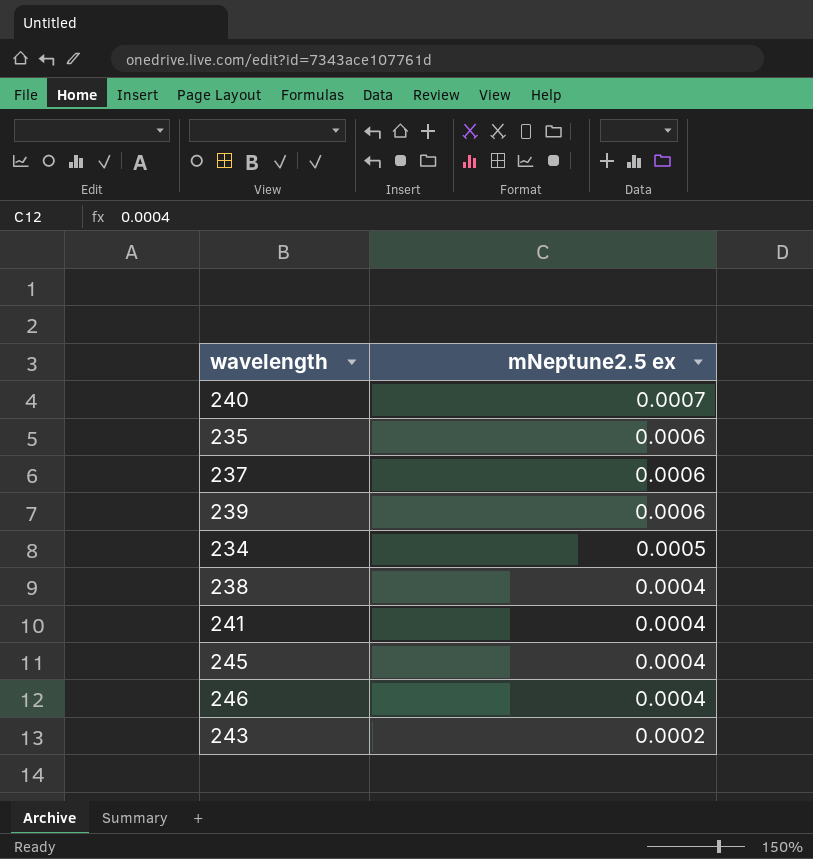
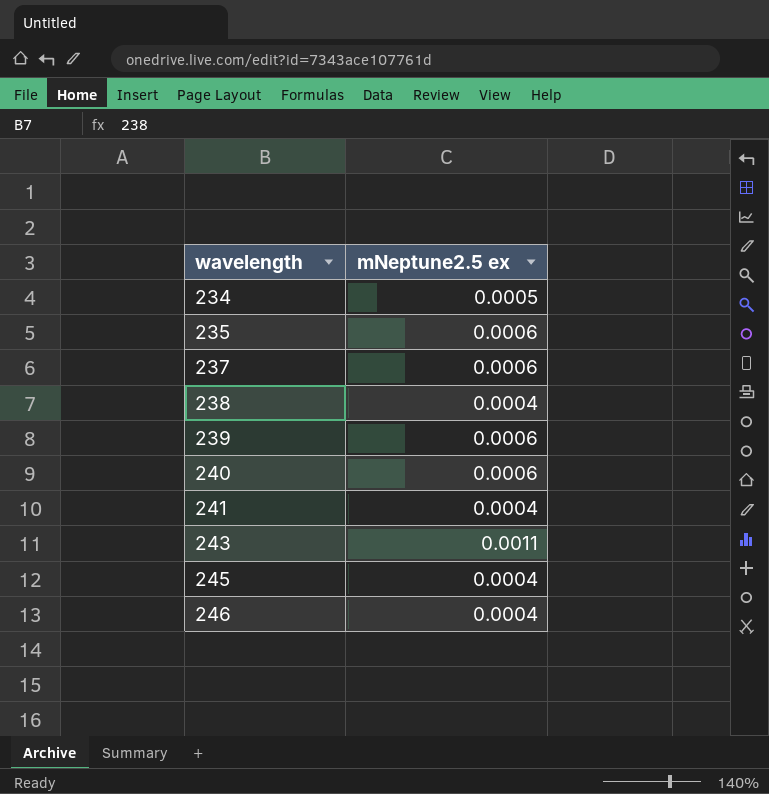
row order: mNeptune2.5 ex descending -> wavelength ascending
240 | mNeptune2.5 ex: 0.0007 -> 0.0006
243 | mNeptune2.5 ex: 0.0002 -> 0.0011

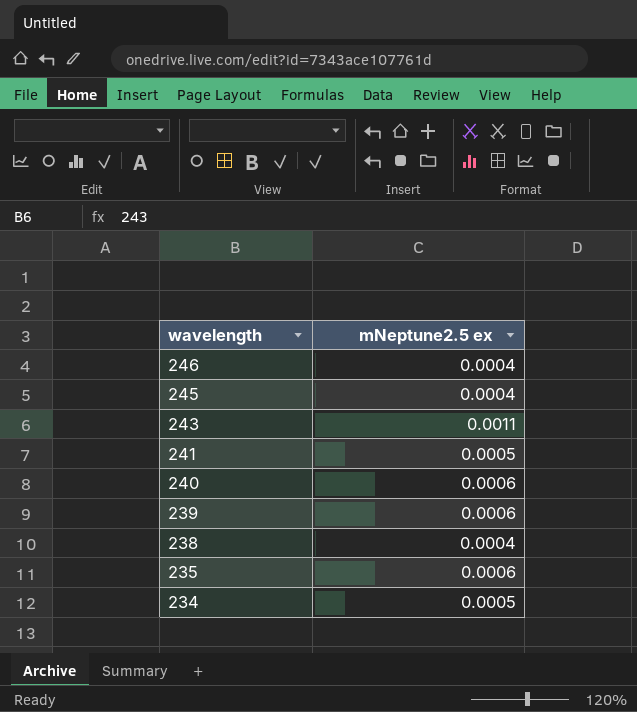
row order: wavelength ascending -> wavelength descending
row 237: 0.0006 -> none
241 | mNeptune2.5 ex: 0.0004 -> 0.0005

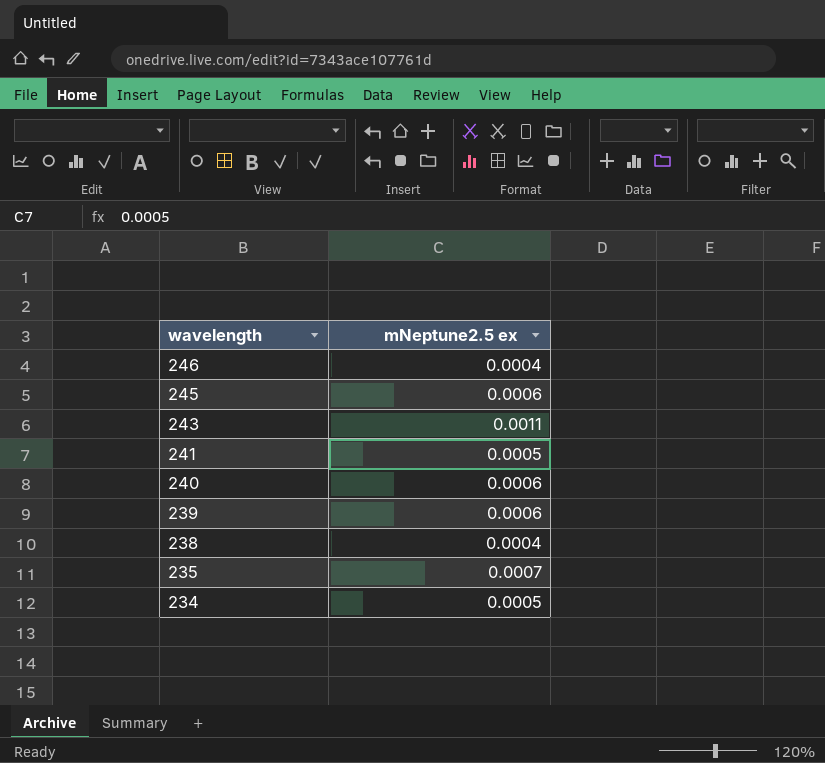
245 | mNeptune2.5 ex: 0.0004 -> 0.0006
235 | mNeptune2.5 ex: 0.0006 -> 0.0007

